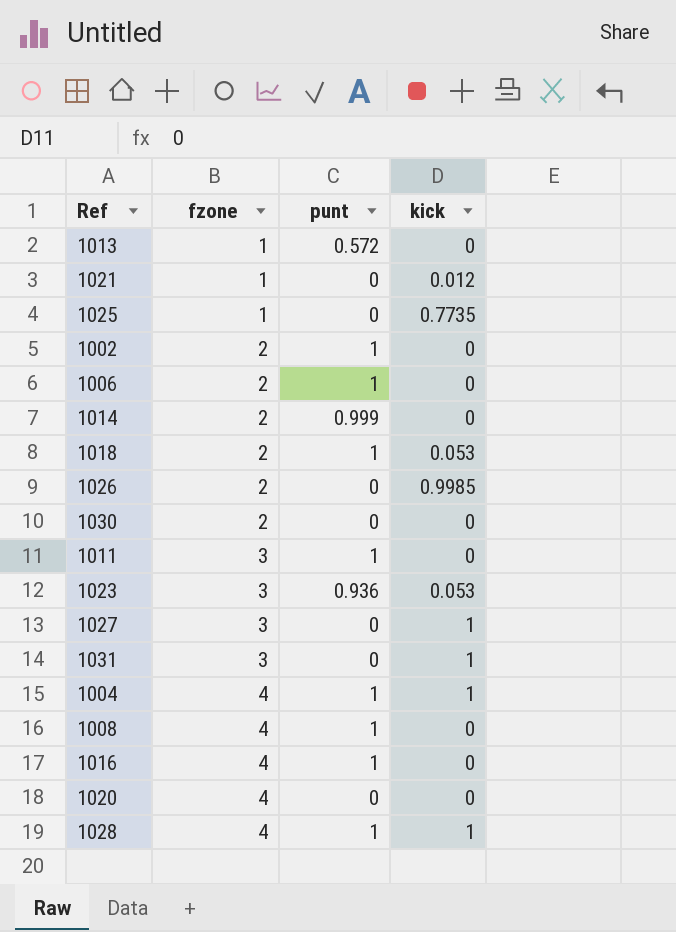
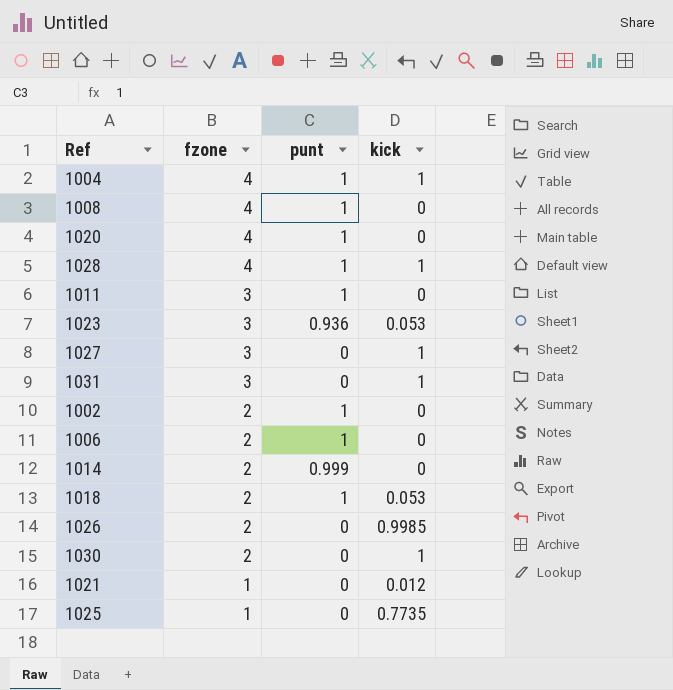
row order: fzone ascending -> fzone descending
row 1013: 1 | 0.572 | 0 -> none
row 1016: 4 | 1 | 0 -> none
1020 | punt: 0 -> 1
1030 | kick: 0 -> 1

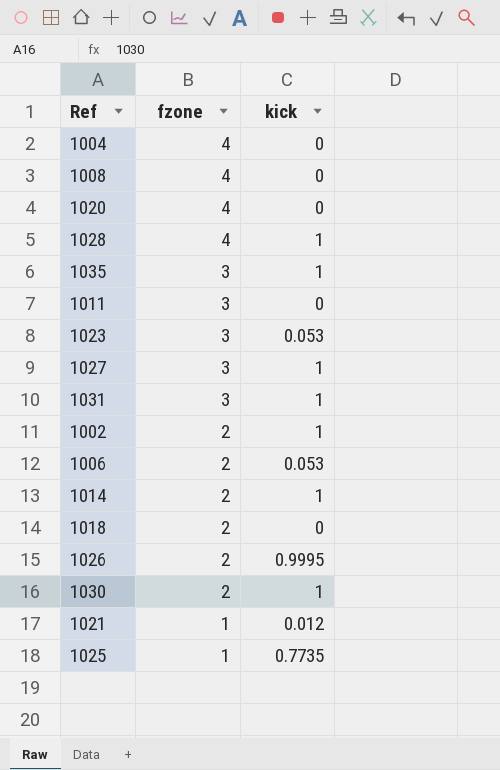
column punt | position: 3 -> none
1004 | kick: 1 -> 0
row 1035: none -> 3 | 1
1002 | kick: 0 -> 1
1006 | kick: 0 -> 0.053
1014 | kick: 0 -> 1
1018 | kick: 0.053 -> 0
1026 | kick: 0.9985 -> 0.9995

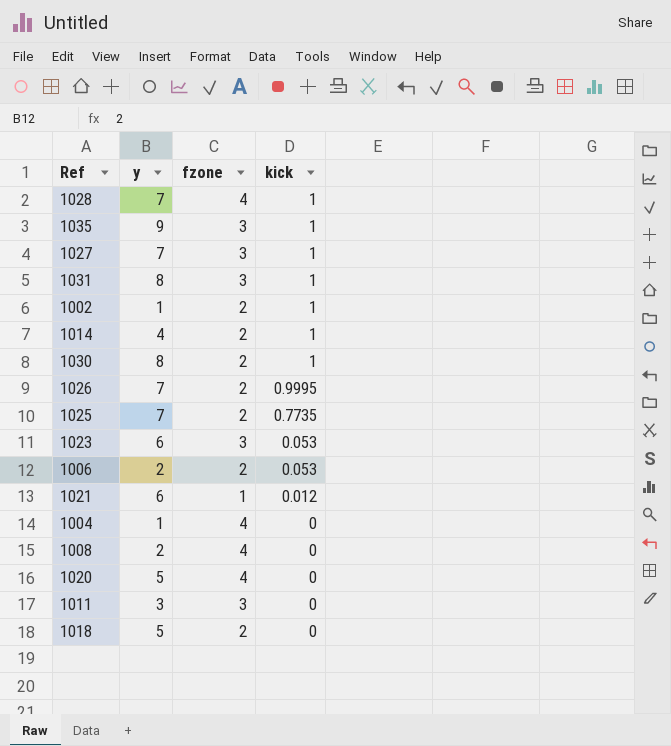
row order: fzone descending -> kick descending
column y | position: none -> 2
1025 | fzone: 1 -> 2

